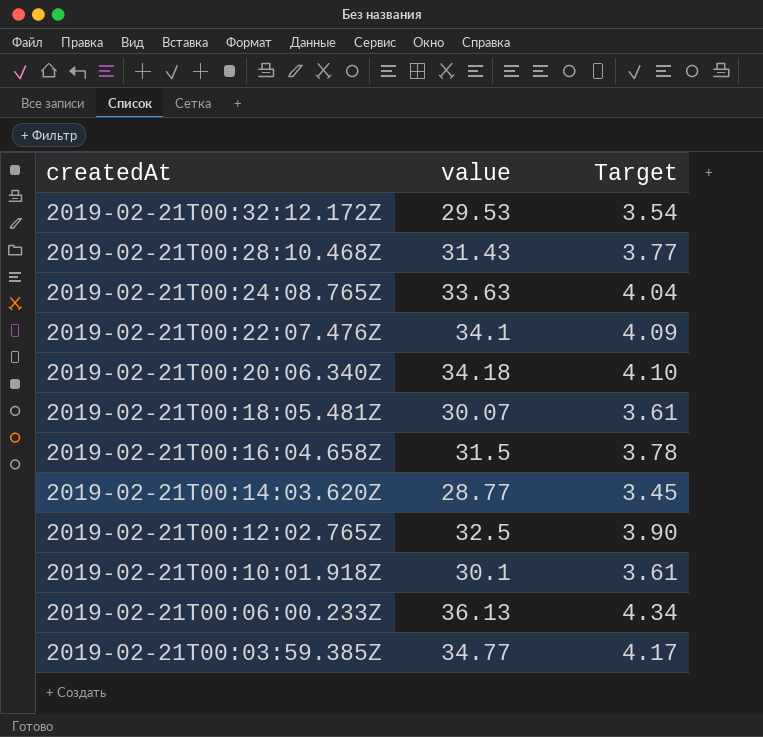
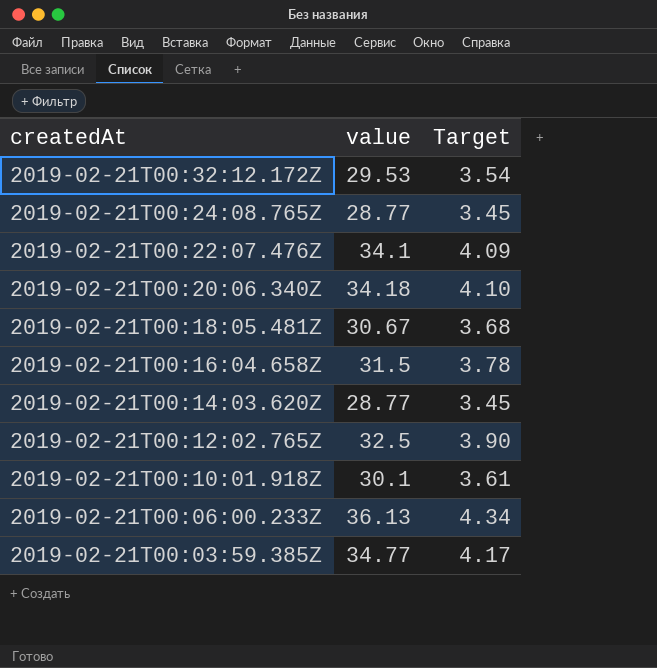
row 2019-02-21T00:28:10.468Z: 31.43 | 3.77 -> none
2019-02-21T00:24:08.765Z | value: 33.63 -> 28.77
2019-02-21T00:24:08.765Z | Target: 4.04 -> 3.45
2019-02-21T00:18:05.481Z | value: 30.07 -> 30.67
2019-02-21T00:18:05.481Z | Target: 3.61 -> 3.68

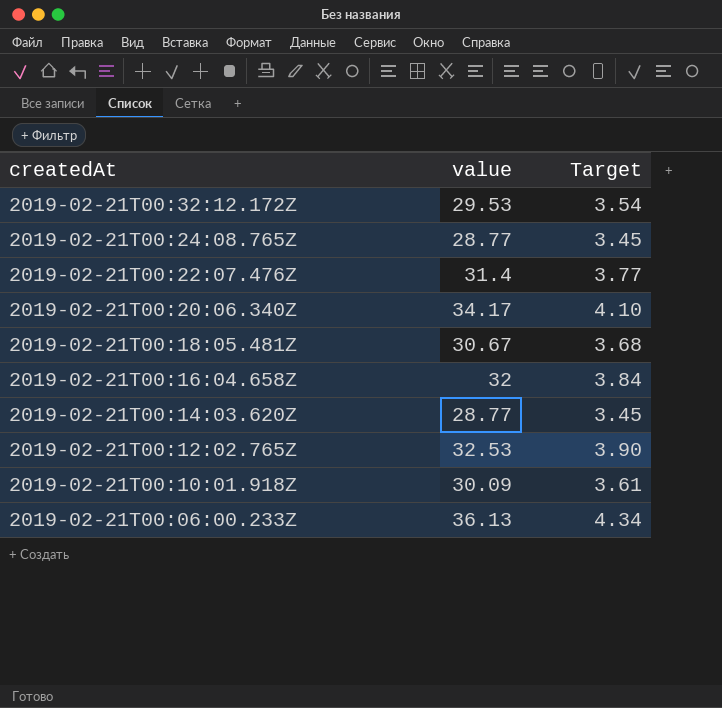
row 2019-02-21T00:03:59.385Z: 34.77 | 4.17 -> none
2019-02-21T00:22:07.476Z | value: 34.1 -> 31.4
2019-02-21T00:22:07.476Z | Target: 4.09 -> 3.77
2019-02-21T00:20:06.340Z | value: 34.18 -> 34.17
2019-02-21T00:16:04.658Z | value: 31.5 -> 32
2019-02-21T00:16:04.658Z | Target: 3.78 -> 3.84
2019-02-21T00:12:02.765Z | value: 32.5 -> 32.53
2019-02-21T00:10:01.918Z | value: 30.1 -> 30.09

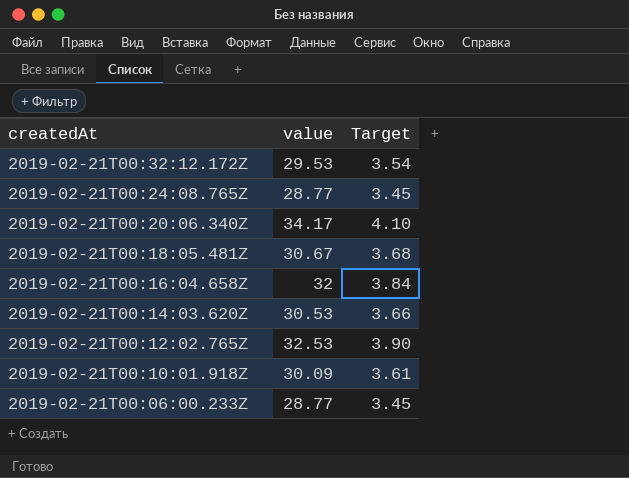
row 2019-02-21T00:22:07.476Z: 31.4 | 3.77 -> none
2019-02-21T00:14:03.620Z | value: 28.77 -> 30.53
2019-02-21T00:14:03.620Z | Target: 3.45 -> 3.66
2019-02-21T00:06:00.233Z | value: 36.13 -> 28.77
2019-02-21T00:06:00.233Z | Target: 4.34 -> 3.45

